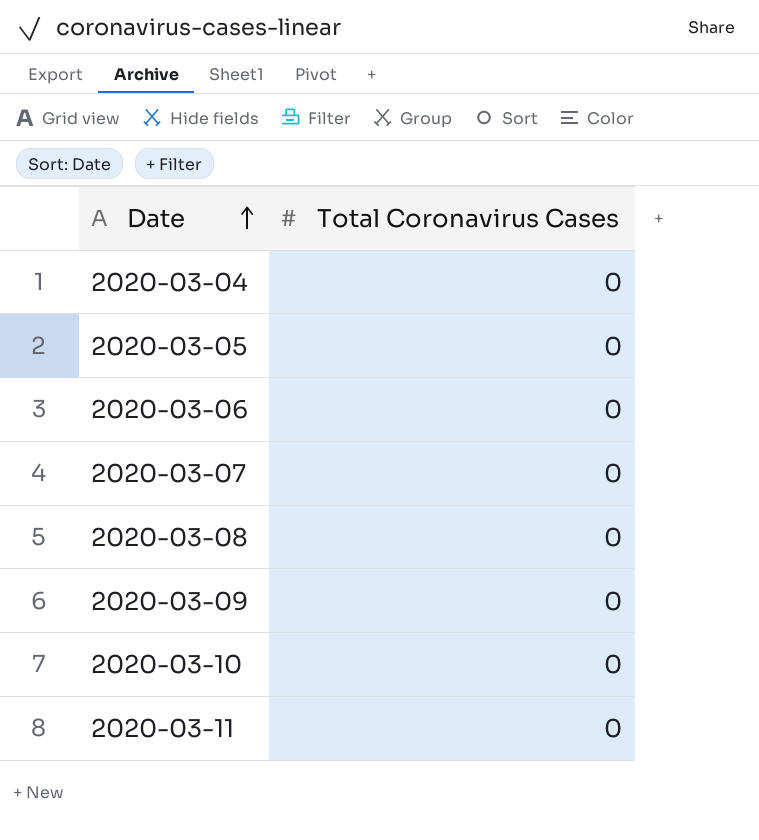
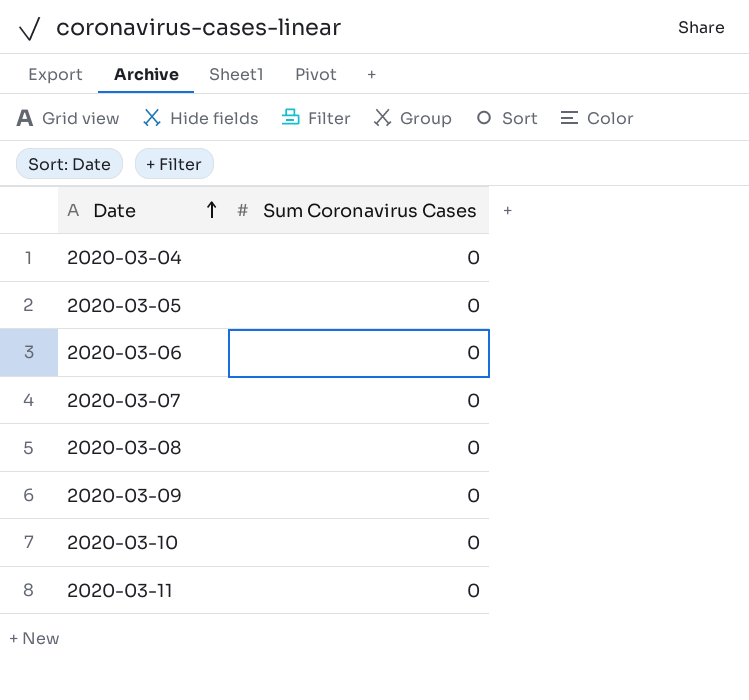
column name: Total Coronavirus Cases -> Sum Coronavirus Cases

